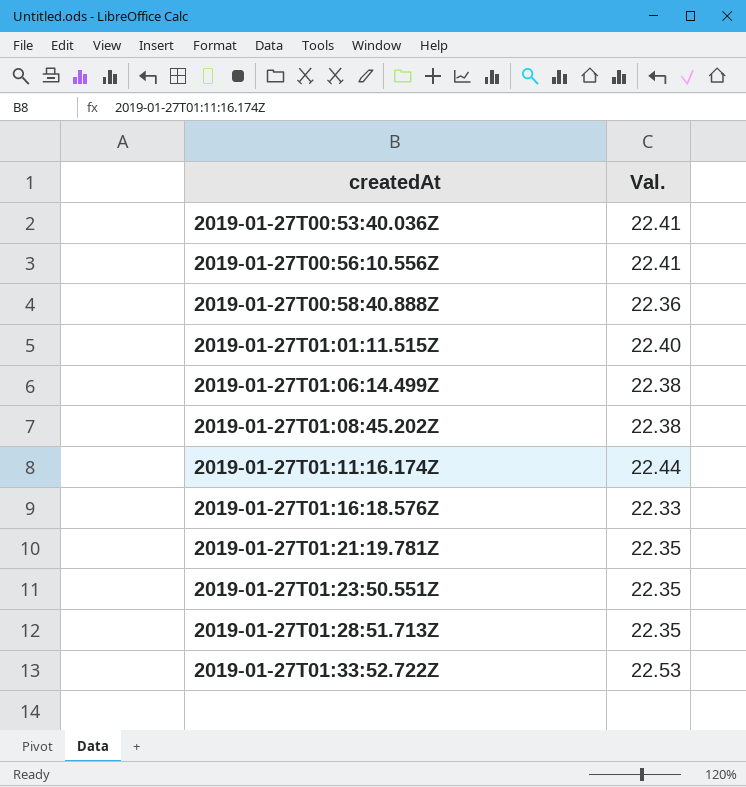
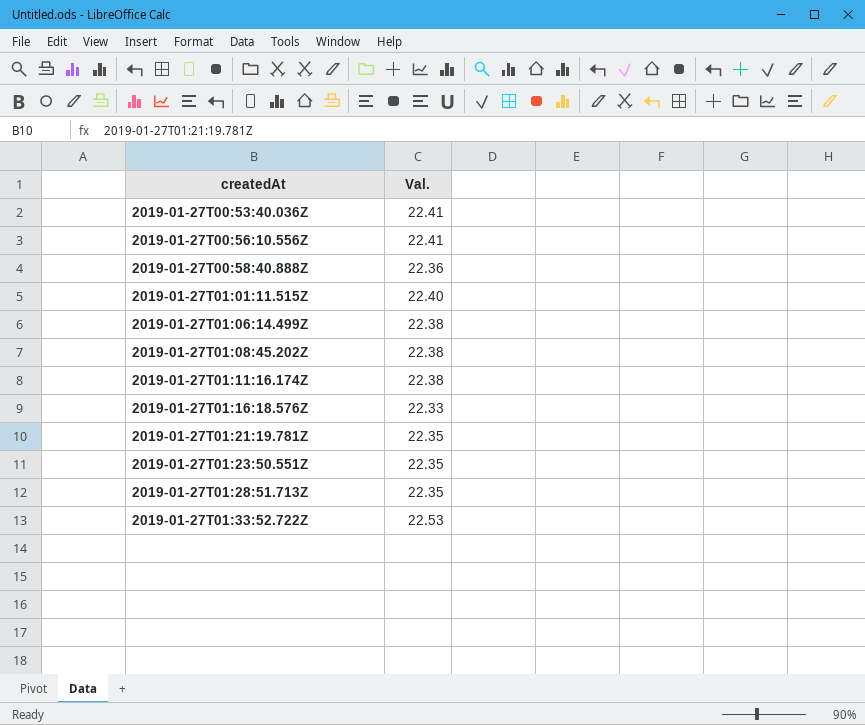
2019-01-27T01:11:16.174Z | Val.: 22.44 -> 22.38

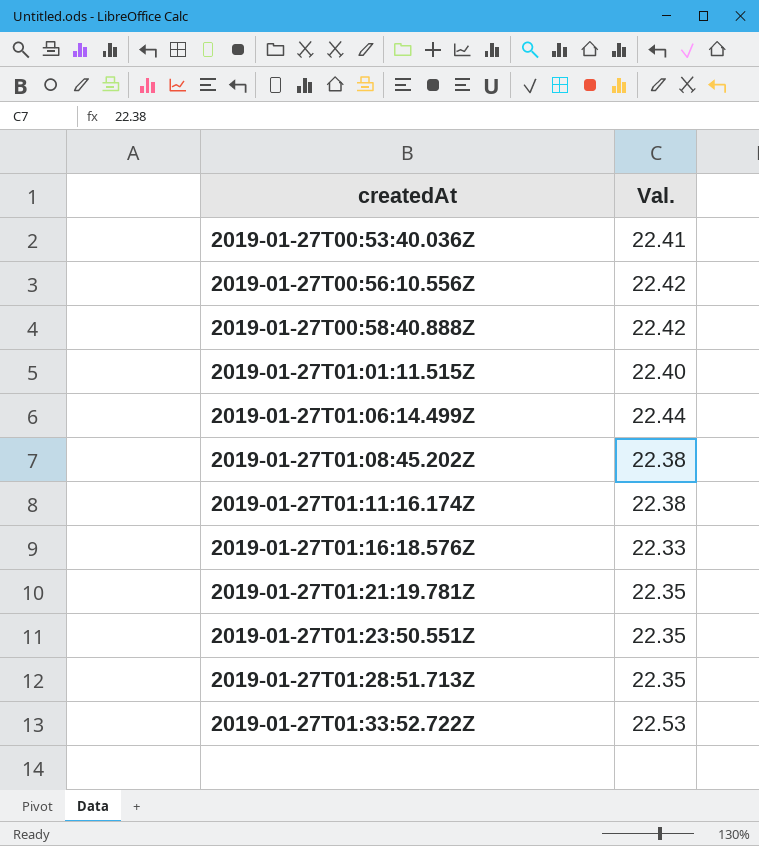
2019-01-27T00:56:10.556Z | Val.: 22.41 -> 22.42
2019-01-27T00:58:40.888Z | Val.: 22.36 -> 22.42
2019-01-27T01:06:14.499Z | Val.: 22.38 -> 22.44

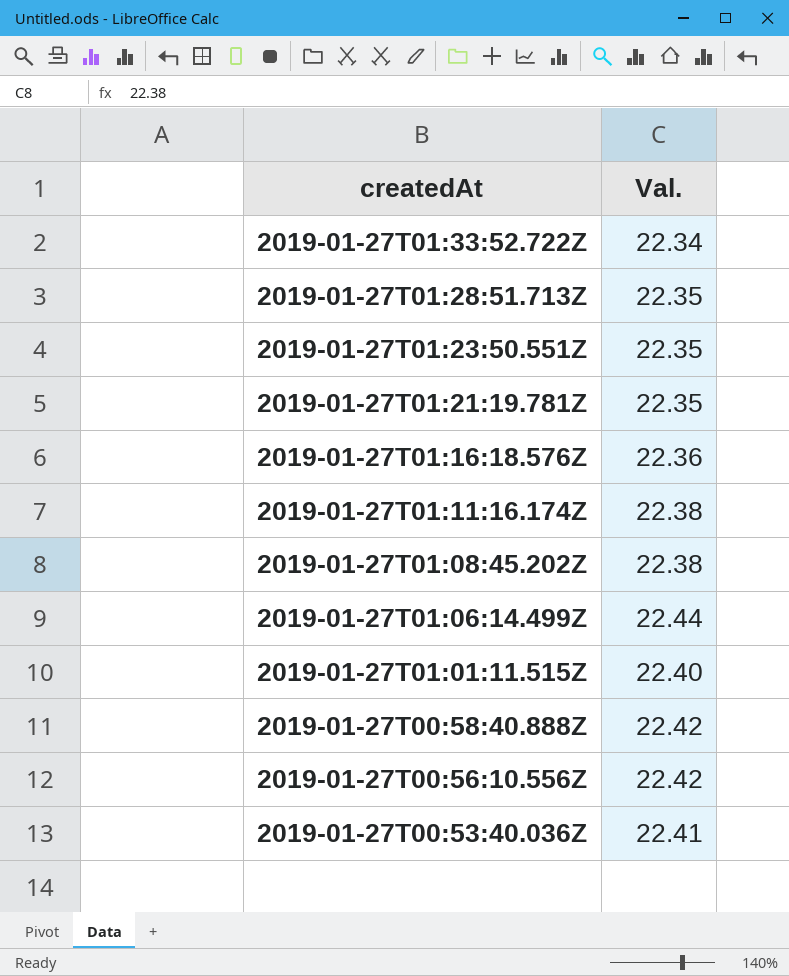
row order: createdAt ascending -> createdAt descending
2019-01-27T01:33:52.722Z | Val.: 22.53 -> 22.34
2019-01-27T01:16:18.576Z | Val.: 22.33 -> 22.36

